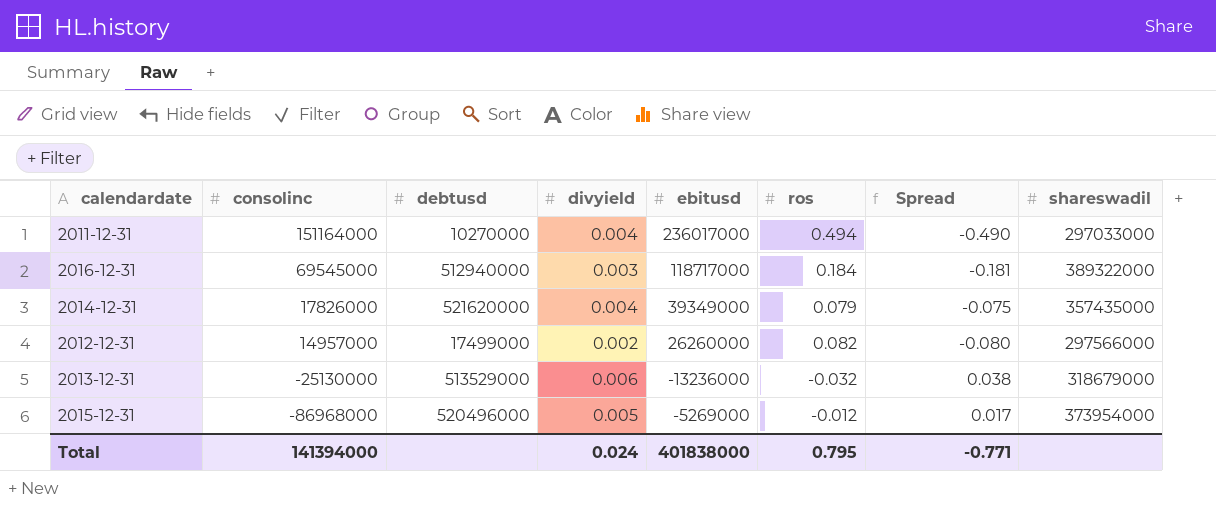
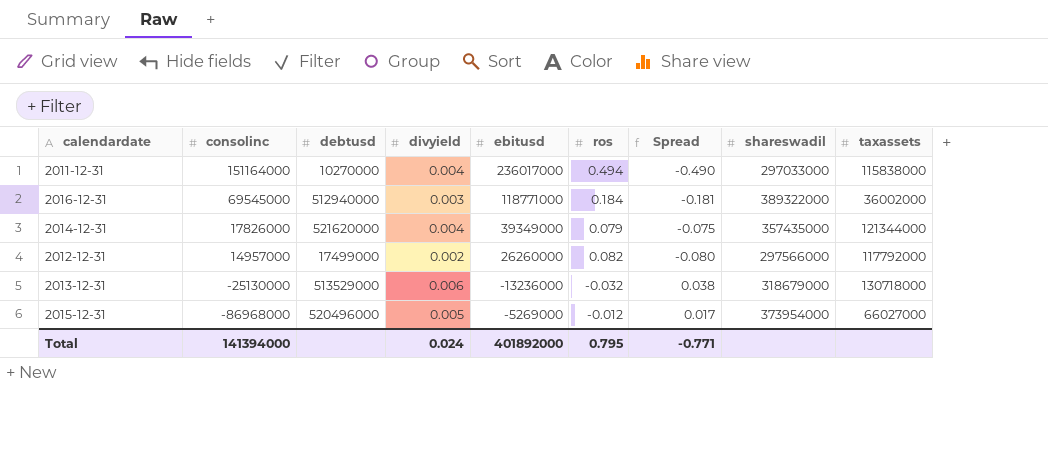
column taxassets | position: none -> 9
2016-12-31 | ebitusd: 118717000 -> 118771000
Total | ebitusd: 401838000 -> 401892000

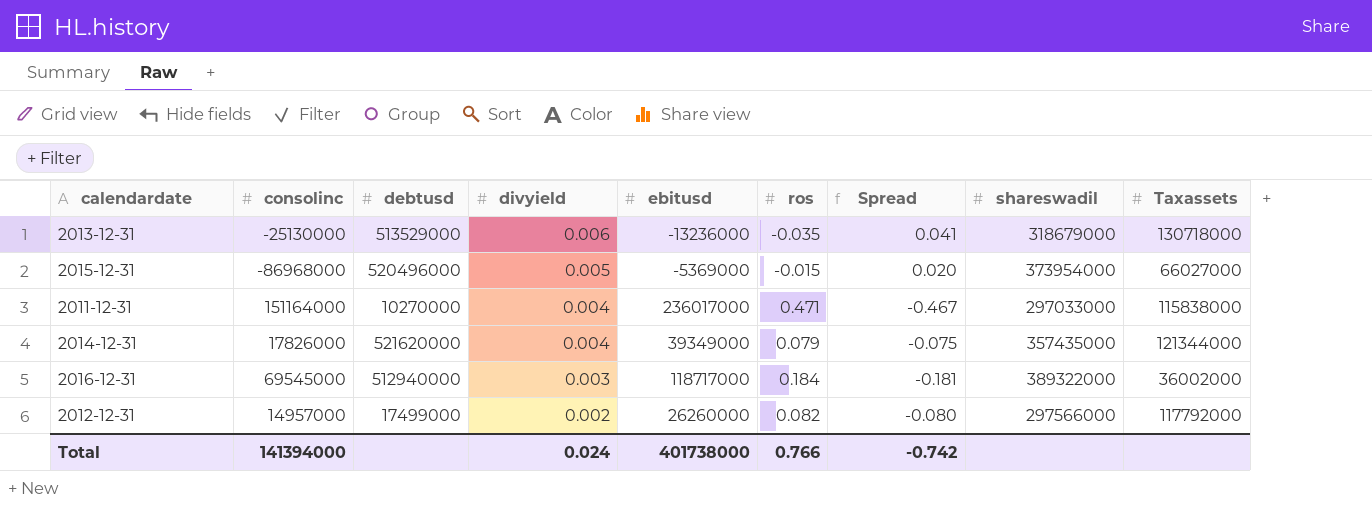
row order: consolinc descending -> divyield descending
column name: taxassets -> Taxassets
2013-12-31 | ros: -0.032 -> -0.035
2013-12-31 | Spread: 0.038 -> 0.041
2015-12-31 | ebitusd: -5269000 -> -5369000
2015-12-31 | ros: -0.012 -> -0.015
2015-12-31 | Spread: 0.017 -> 0.020
2011-12-31 | ros: 0.494 -> 0.471
2011-12-31 | Spread: -0.490 -> -0.467
2016-12-31 | ebitusd: 118771000 -> 118717000
Total | ebitusd: 401892000 -> 401738000
Total | ros: 0.795 -> 0.766
Total | Spread: -0.771 -> -0.742

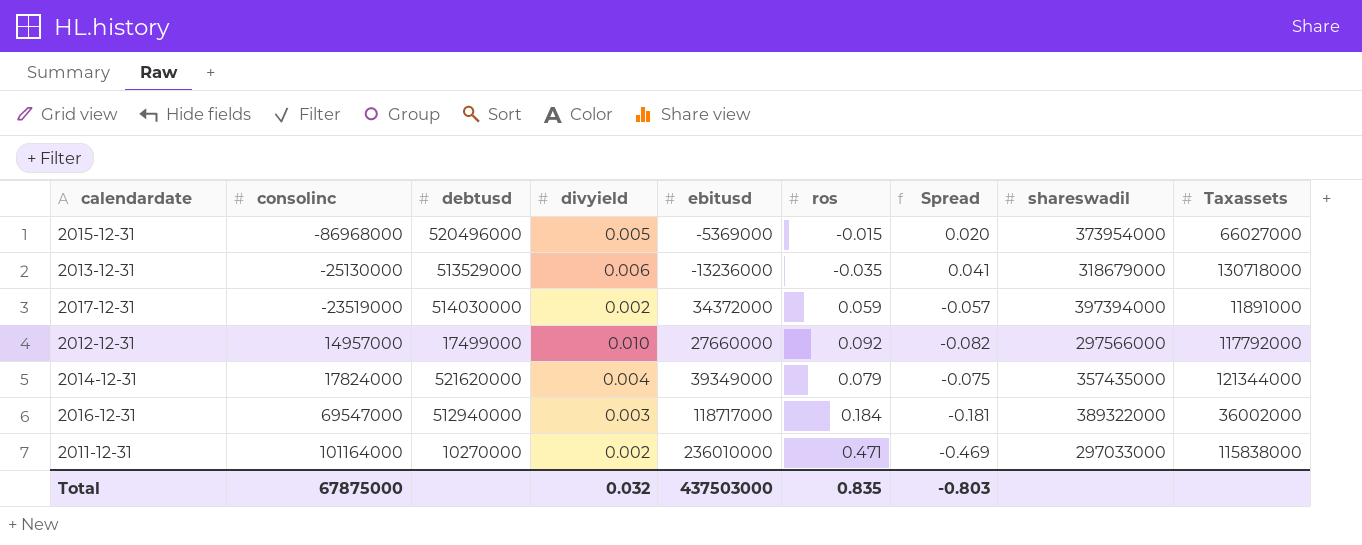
row order: divyield descending -> consolinc ascending
row 2017-12-31: none -> -23519000 | 514030000 | 0.002 | 34372000 | 0.059 | -0.057 | 397394000 | 11891000
2012-12-31 | divyield: 0.002 -> 0.010
2012-12-31 | ebitusd: 26260000 -> 27660000
2012-12-31 | ros: 0.082 -> 0.092
2012-12-31 | Spread: -0.080 -> -0.082
2014-12-31 | consolinc: 17826000 -> 17824000
2016-12-31 | consolinc: 69545000 -> 69547000
2011-12-31 | consolinc: 151164000 -> 101164000
2011-12-31 | divyield: 0.004 -> 0.002
2011-12-31 | ebitusd: 236017000 -> 236010000
2011-12-31 | Spread: -0.467 -> -0.469
Total | consolinc: 141394000 -> 67875000
Total | divyield: 0.024 -> 0.032
Total | ebitusd: 401738000 -> 437503000
Total | ros: 0.766 -> 0.835
Total | Spread: -0.742 -> -0.803

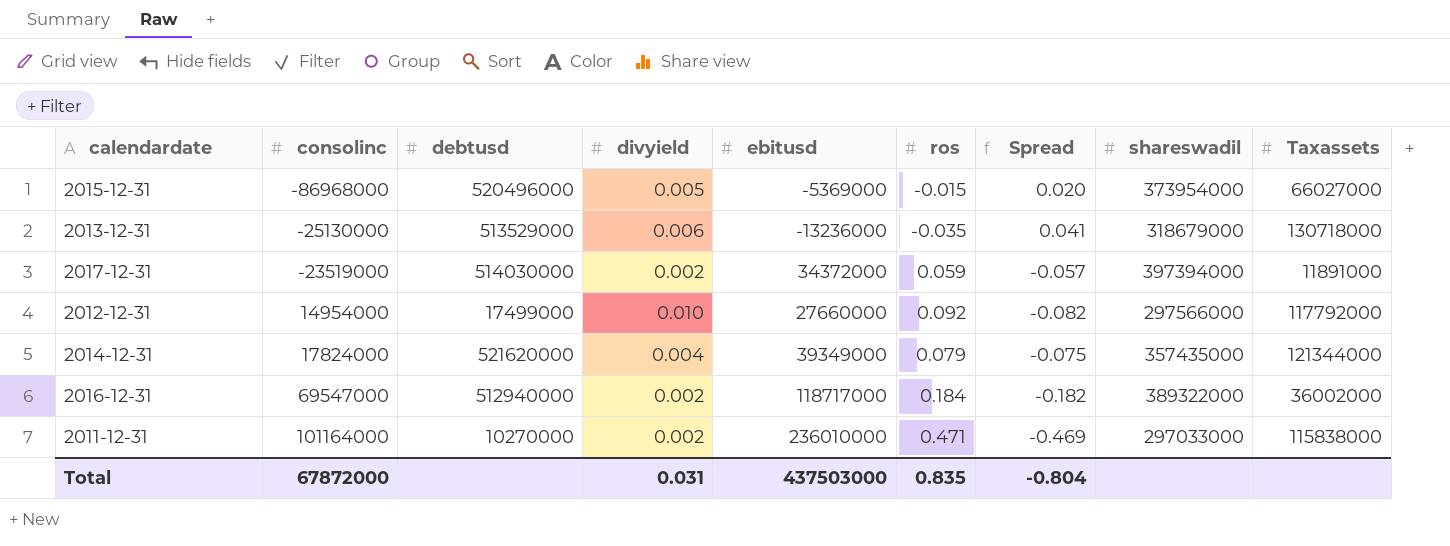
2012-12-31 | consolinc: 14957000 -> 14954000
2016-12-31 | divyield: 0.003 -> 0.002
2016-12-31 | Spread: -0.181 -> -0.182
Total | consolinc: 67875000 -> 67872000
Total | divyield: 0.032 -> 0.031
Total | Spread: -0.803 -> -0.804

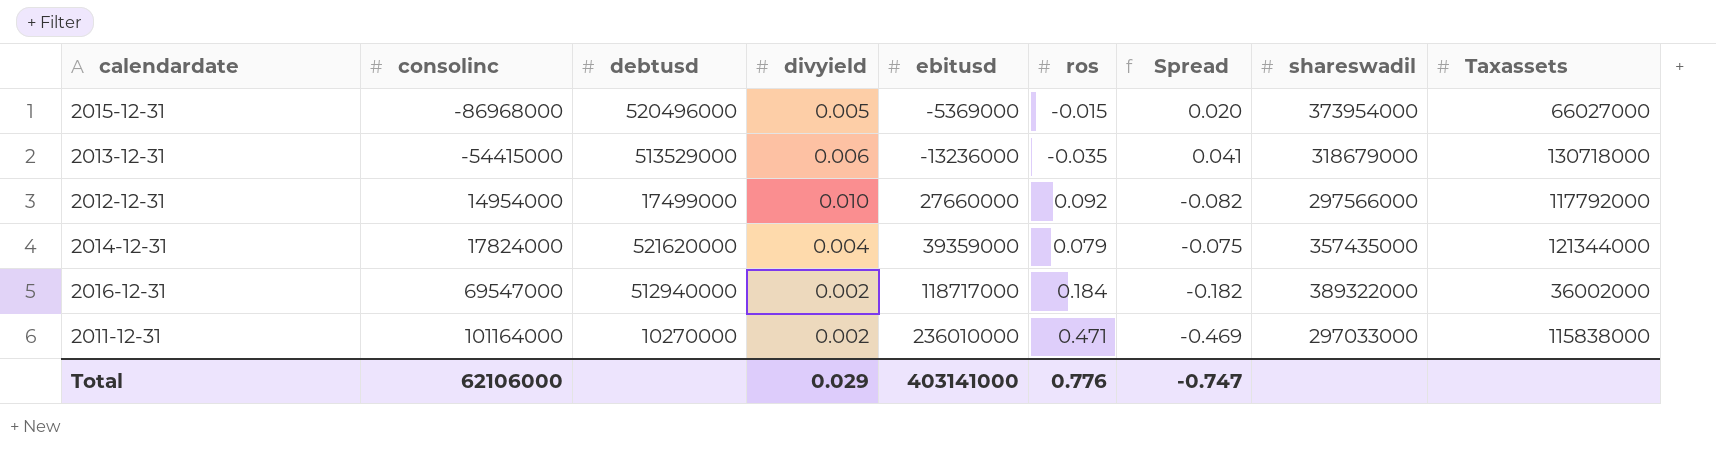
row 2017-12-31: -23519000 | 514030000 | 0.002 | 34372000 | 0.059 | -0.057 | 397394000 | 11891000 -> none
2013-12-31 | consolinc: -25130000 -> -54415000
2014-12-31 | ebitusd: 39349000 -> 39359000
Total | consolinc: 67872000 -> 62106000
Total | divyield: 0.031 -> 0.029
Total | ebitusd: 437503000 -> 403141000
Total | ros: 0.835 -> 0.776
Total | Spread: -0.804 -> -0.747

